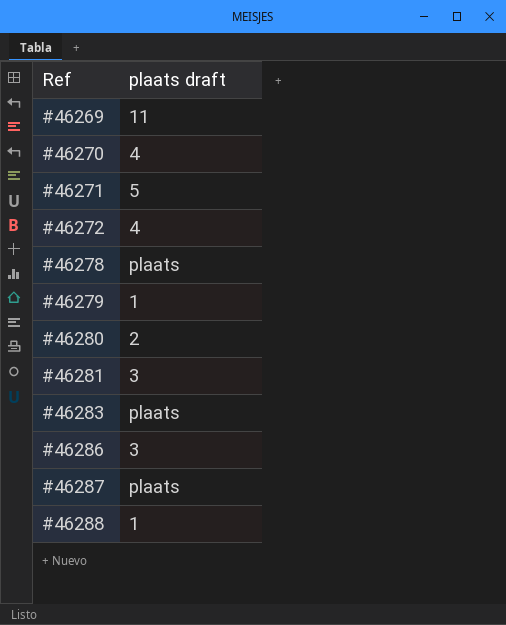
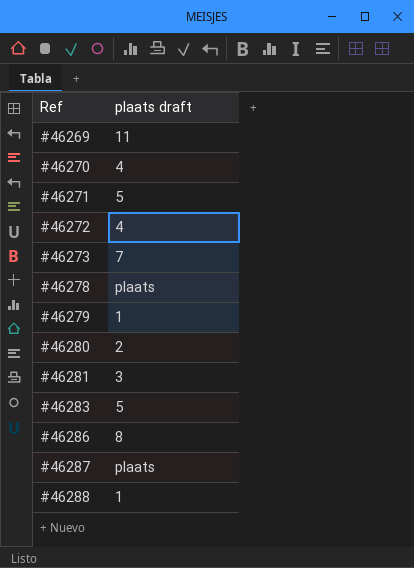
row #46273: none -> 7
#46283 | plaats draft: plaats -> 5
#46286 | plaats draft: 3 -> 8

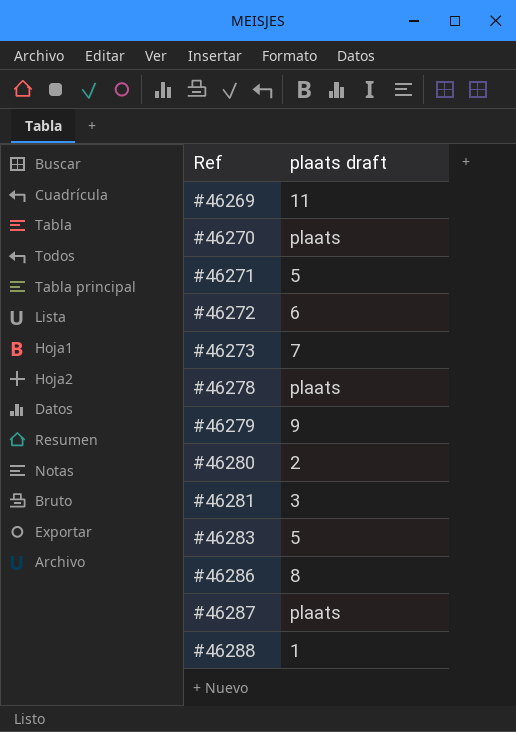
#46270 | plaats draft: 4 -> plaats
#46272 | plaats draft: 4 -> 6
#46279 | plaats draft: 1 -> 9

